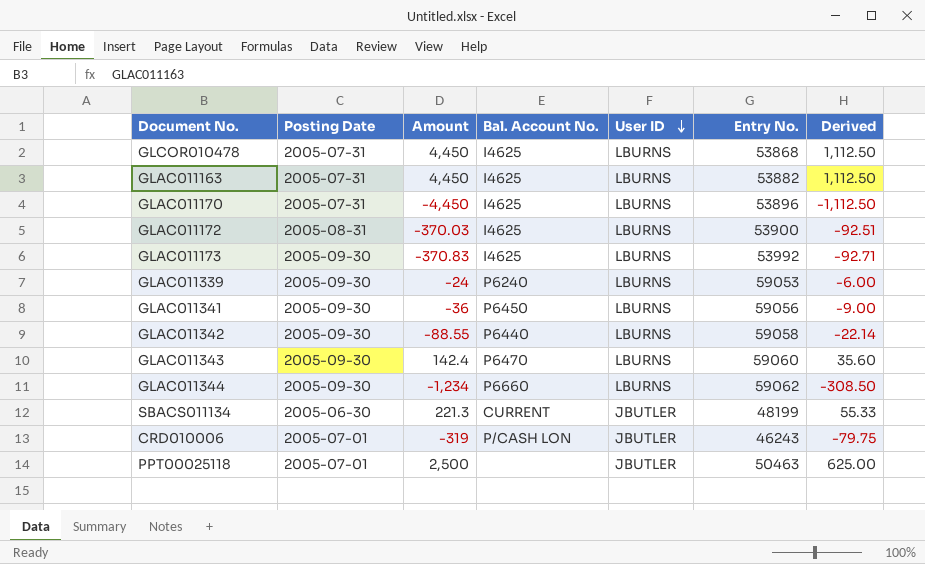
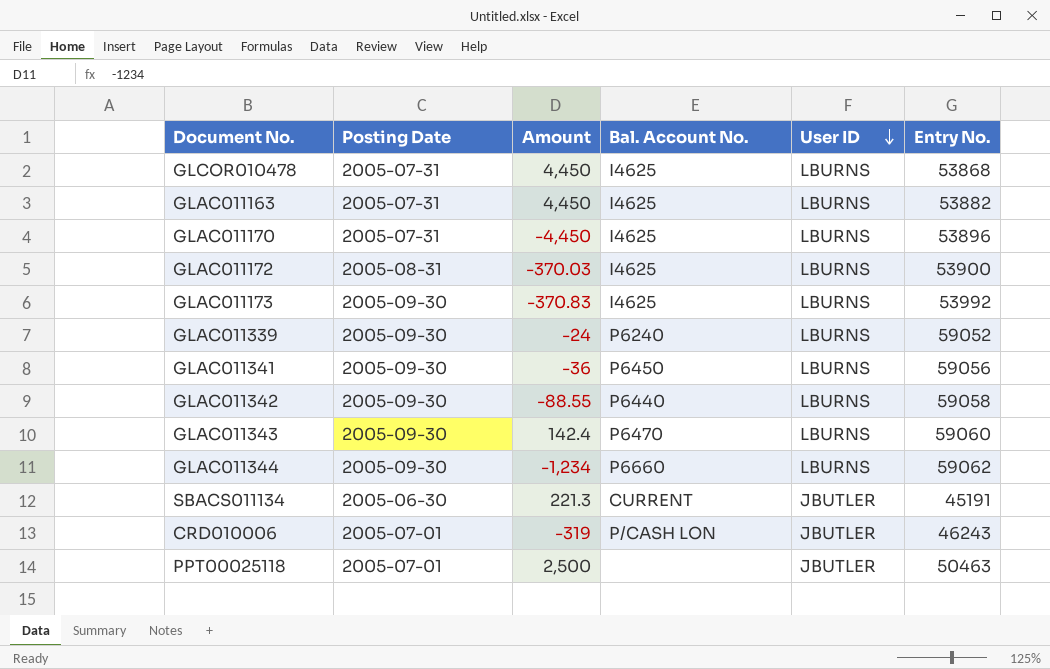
column Derived | formula: [Amount] * 0.25 -> none
GLAC011339 | Entry No.: 59053 -> 59052
SBACS011134 | Entry No.: 48199 -> 45191

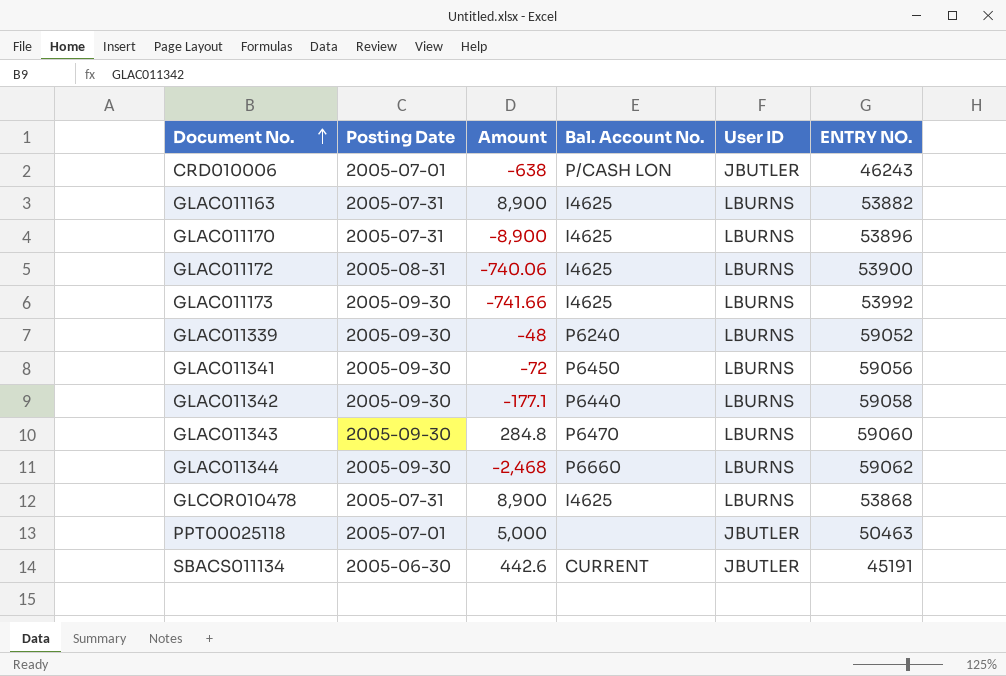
row order: User ID descending -> Document No. ascending
column name: Entry No. -> ENTRY NO.
CRD010006 | Amount: -319 -> -638
GLAC011163 | Amount: 4,450 -> 8,900
GLAC011170 | Amount: -4,450 -> -8,900
GLAC011172 | Amount: -370.03 -> -740.06
GLAC011173 | Amount: -370.83 -> -741.66
GLAC011339 | Amount: -24 -> -48
GLAC011341 | Amount: -36 -> -72
GLAC011342 | Amount: -88.55 -> -177.1
GLAC011343 | Amount: 142.4 -> 284.8
GLAC011344 | Amount: -1,234 -> -2,468
GLCOR010478 | Amount: 4,450 -> 8,900
PPT00025118 | Amount: 2,500 -> 5,000
SBACS011134 | Amount: 221.3 -> 442.6

